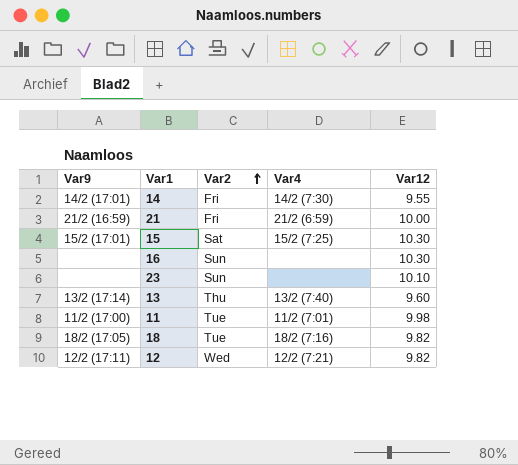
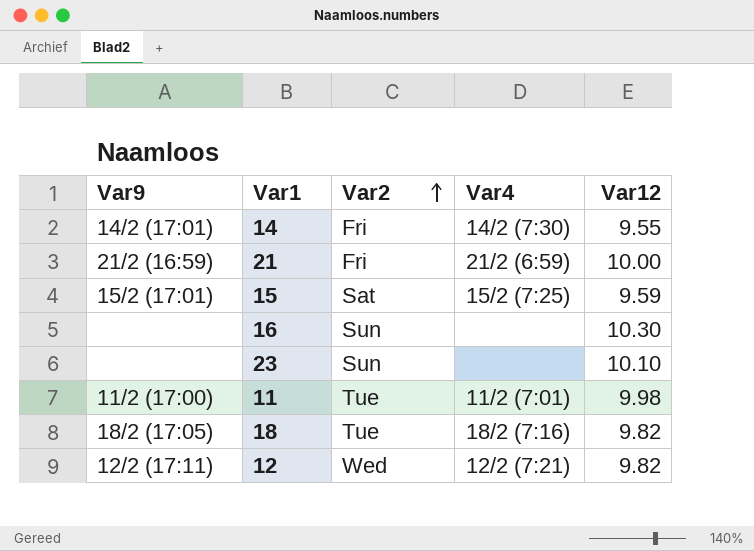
row 13: 13/2 (17:14) | Thu | 13/2 (7:40) | 9.60 -> none
15 | Var12: 10.30 -> 9.59

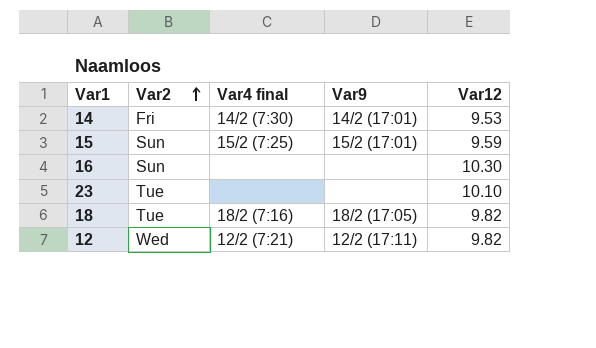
column name: Var4 -> Var4 final
column Var9 | position: 1 -> 4
row 21: 21/2 (16:59) | Fri | 21/2 (6:59) | 10.00 -> none
row 11: 11/2 (17:00) | Tue | 11/2 (7:01) | 9.98 -> none
14 | Var12: 9.55 -> 9.53
15 | Var2: Sat -> Sun
23 | Var2: Sun -> Tue

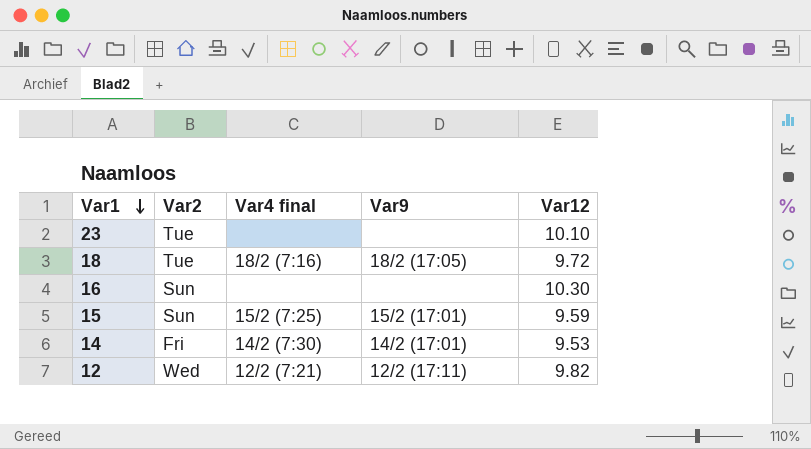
row order: Var2 ascending -> Var1 descending
18 | Var12: 9.82 -> 9.72

